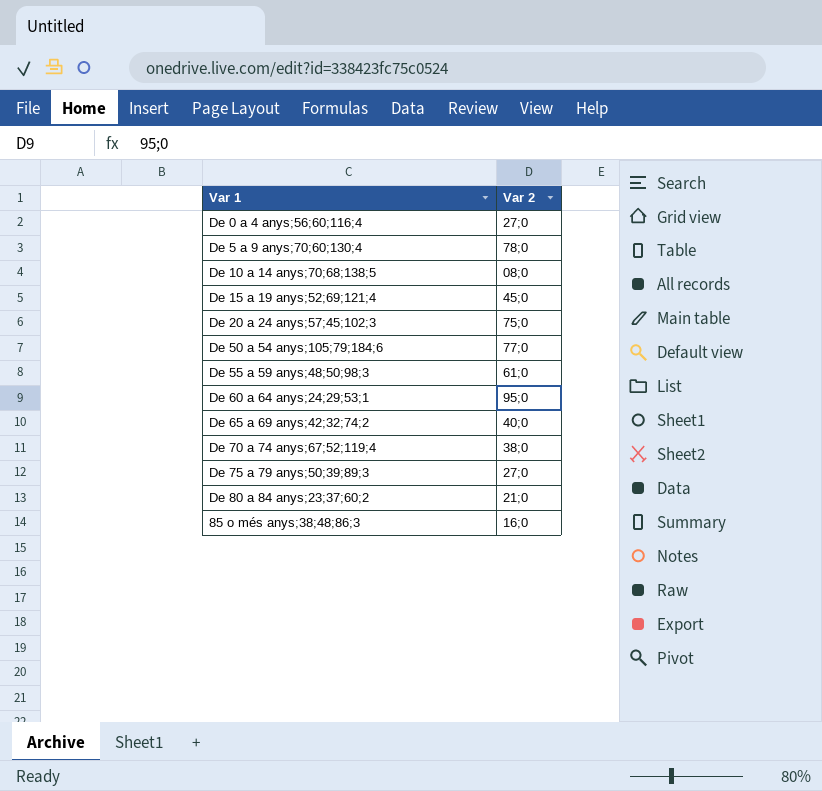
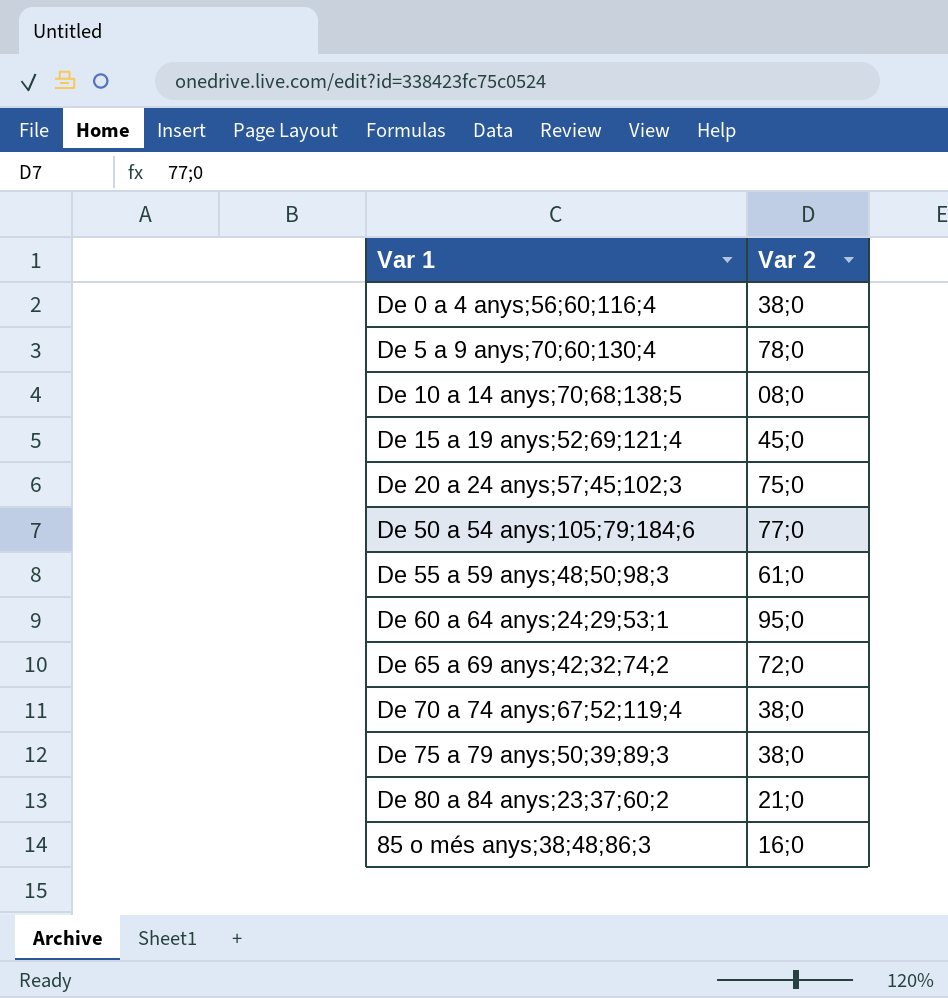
De 0 a 4 anys;56;60;116;4 | Var 2: 27;0 -> 38;0
De 65 a 69 anys;42;32;74;2 | Var 2: 40;0 -> 72;0
De 75 a 79 anys;50;39;89;3 | Var 2: 27;0 -> 38;0

